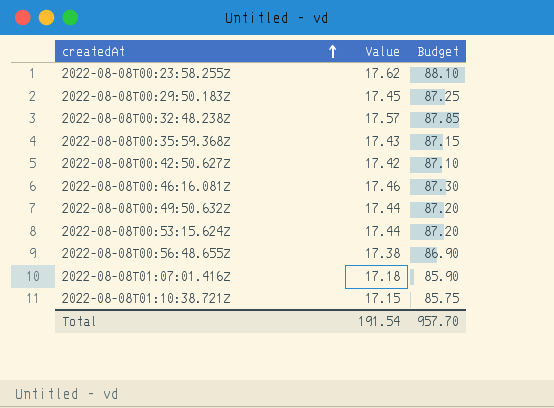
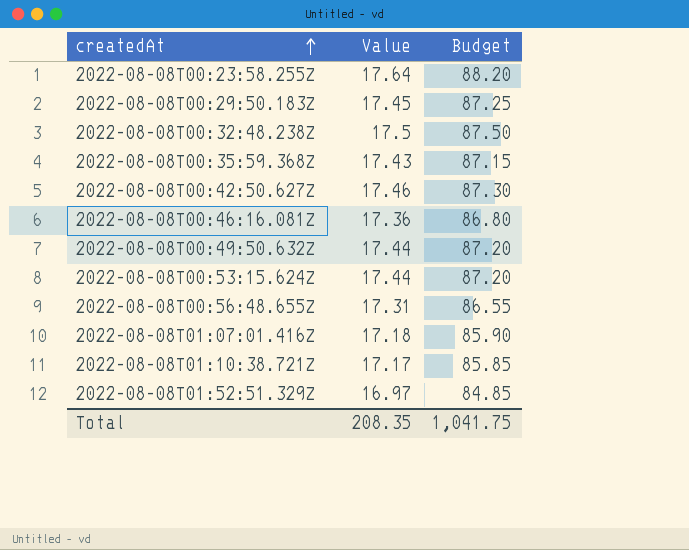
2022-08-08T00:23:58.255Z | Value: 17.62 -> 17.64
2022-08-08T00:23:58.255Z | Budget: 88.10 -> 88.20
2022-08-08T00:32:48.238Z | Value: 17.57 -> 17.5
2022-08-08T00:32:48.238Z | Budget: 87.85 -> 87.50
2022-08-08T00:42:50.627Z | Value: 17.42 -> 17.46
2022-08-08T00:42:50.627Z | Budget: 87.10 -> 87.30
2022-08-08T00:46:16.081Z | Value: 17.46 -> 17.36
2022-08-08T00:46:16.081Z | Budget: 87.30 -> 86.80
2022-08-08T00:56:48.655Z | Value: 17.38 -> 17.31
2022-08-08T00:56:48.655Z | Budget: 86.90 -> 86.55
2022-08-08T01:10:38.721Z | Value: 17.15 -> 17.17
2022-08-08T01:10:38.721Z | Budget: 85.75 -> 85.85
row 2022-08-08T01:52:51.329Z: none -> 16.97 | 84.85
Total | Value: 191.54 -> 208.35
Total | Budget: 957.70 -> 1,041.75

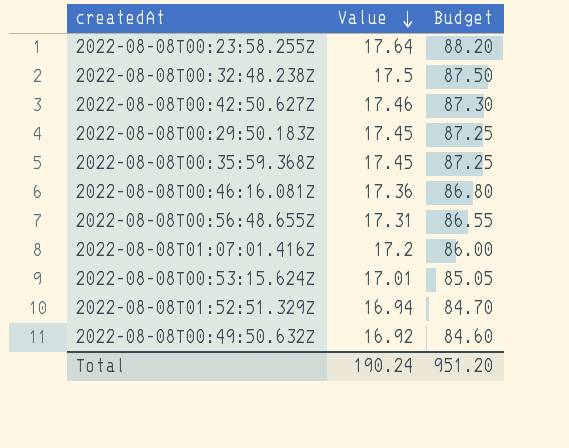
row order: createdAt ascending -> Value descending
row 2022-08-08T01:10:38.721Z: 17.17 | 85.85 -> none
2022-08-08T00:35:59.368Z | Value: 17.43 -> 17.45
2022-08-08T00:35:59.368Z | Budget: 87.15 -> 87.25
2022-08-08T01:07:01.416Z | Value: 17.18 -> 17.2
2022-08-08T01:07:01.416Z | Budget: 85.90 -> 86.00
2022-08-08T00:53:15.624Z | Value: 17.44 -> 17.01
2022-08-08T00:53:15.624Z | Budget: 87.20 -> 85.05
2022-08-08T01:52:51.329Z | Value: 16.97 -> 16.94
2022-08-08T01:52:51.329Z | Budget: 84.85 -> 84.70
2022-08-08T00:49:50.632Z | Value: 17.44 -> 16.92
2022-08-08T00:49:50.632Z | Budget: 87.20 -> 84.60
Total | Value: 208.35 -> 190.24
Total | Budget: 1,041.75 -> 951.20

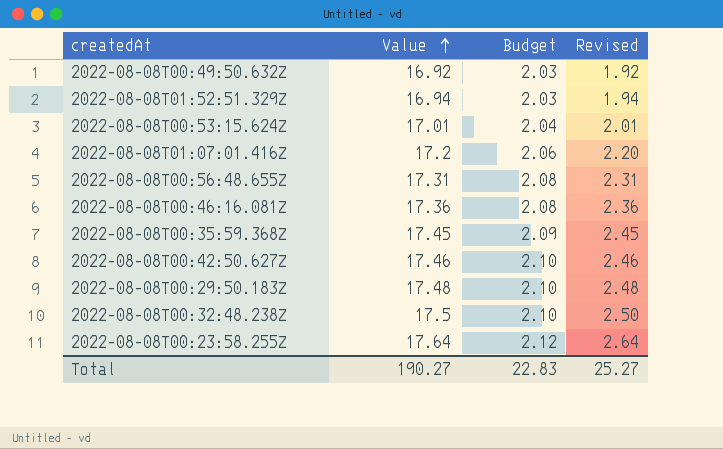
row order: Value descending -> Value ascending
column Budget | formula: [Value] * 5 -> [Value] * 0.12
column Revised | formula: none -> [Value] - 15
2022-08-08T00:29:50.183Z | Value: 17.45 -> 17.48
Total | Value: 190.24 -> 190.27
Total | Budget: 951.20 -> 22.83

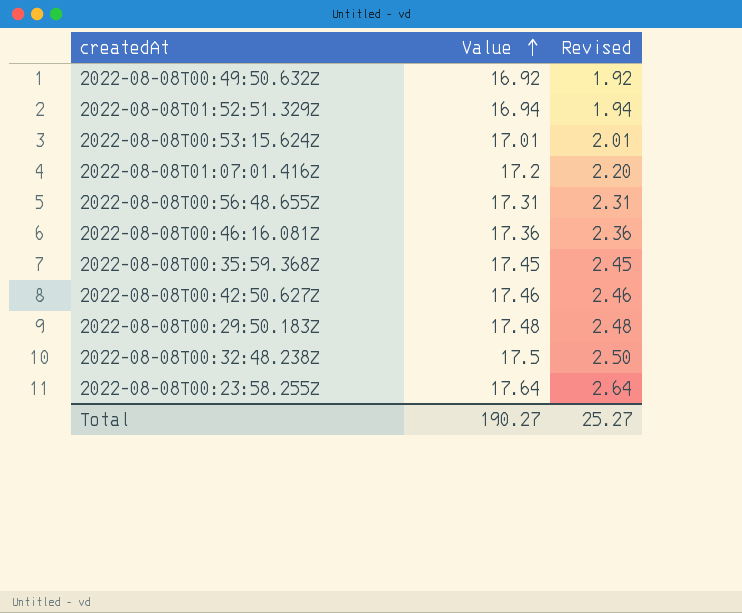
column Budget | formula: [Value] * 0.12 -> none

